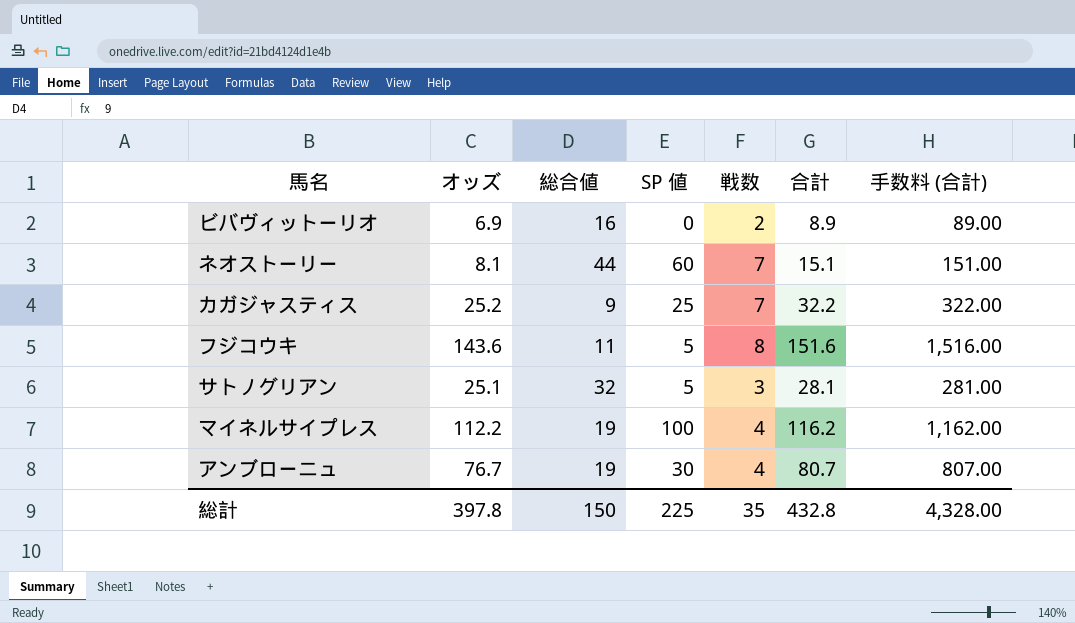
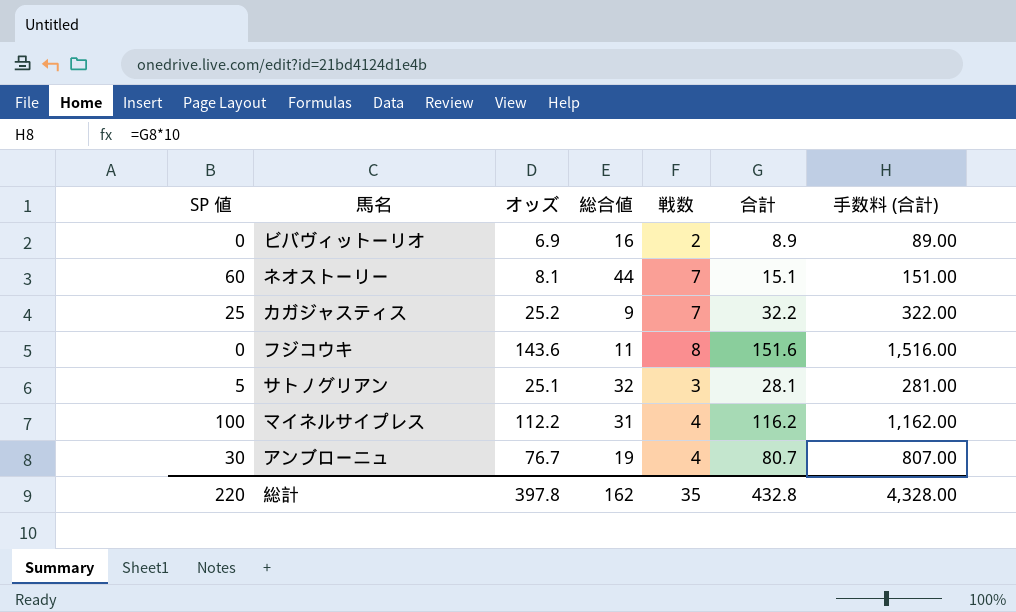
column SP 値 | position: 4 -> 1
フジコウキ | SP 値: 5 -> 0
マイネルサイプレス | 総合値: 19 -> 31
総計 | SP 値: 225 -> 220
総計 | 総合値: 150 -> 162

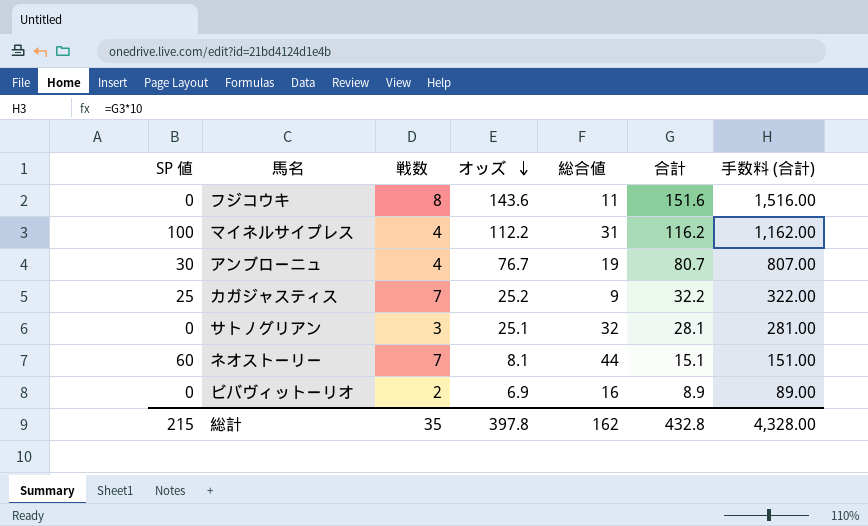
row order: none -> オッズ descending
column 戦数 | position: 5 -> 3
サトノグリアン | SP 値: 5 -> 0
総計 | SP 値: 220 -> 215

